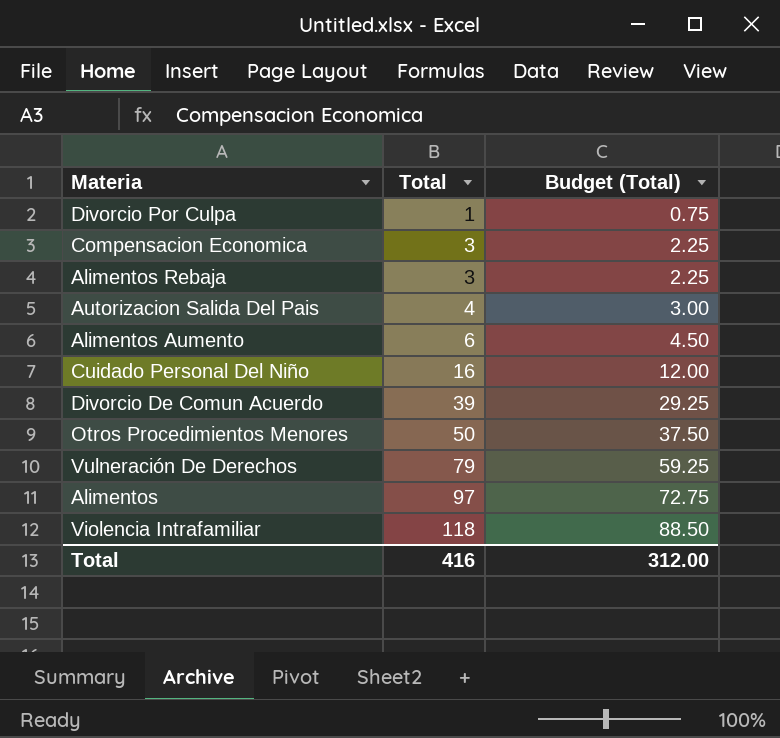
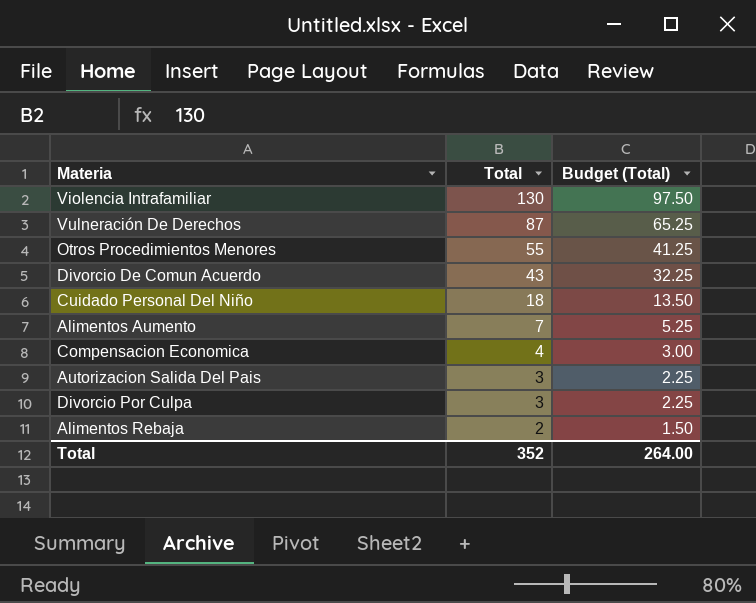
row order: Total ascending -> Total descending
row Alimentos: 97 | 72.75 -> none
Violencia Intrafamiliar | Total: 118 -> 130
Violencia Intrafamiliar | Budget (Total): 88.50 -> 97.50
Vulneración De Derechos | Total: 79 -> 87
Vulneración De Derechos | Budget (Total): 59.25 -> 65.25
Otros Procedimientos Menores | Total: 50 -> 55
Otros Procedimientos Menores | Budget (Total): 37.50 -> 41.25
Divorcio De Comun Acuerdo | Total: 39 -> 43
Divorcio De Comun Acuerdo | Budget (Total): 29.25 -> 32.25
Cuidado Personal Del Niño | Total: 16 -> 18
Cuidado Personal Del Niño | Budget (Total): 12.00 -> 13.50
Alimentos Aumento | Total: 6 -> 7
Alimentos Aumento | Budget (Total): 4.50 -> 5.25
Compensacion Economica | Total: 3 -> 4
Compensacion Economica | Budget (Total): 2.25 -> 3.00
Autorizacion Salida Del Pais | Total: 4 -> 3
Autorizacion Salida Del Pais | Budget (Total): 3.00 -> 2.25
Divorcio Por Culpa | Total: 1 -> 3
Divorcio Por Culpa | Budget (Total): 0.75 -> 2.25
Alimentos Rebaja | Total: 3 -> 2
Alimentos Rebaja | Budget (Total): 2.25 -> 1.50
Total | Total: 416 -> 352
Total | Budget (Total): 312.00 -> 264.00

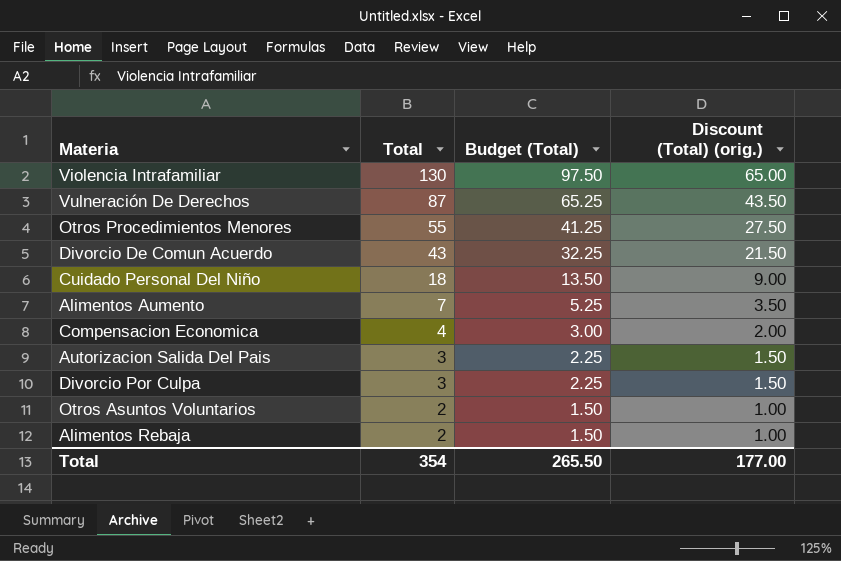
column Discount (Total) (orig.) | formula: none -> [Total] * 0.5
row Otros Asuntos Voluntarios: none -> 2 | 1.50 | 1.00
Total | Total: 352 -> 354
Total | Budget (Total): 264.00 -> 265.50

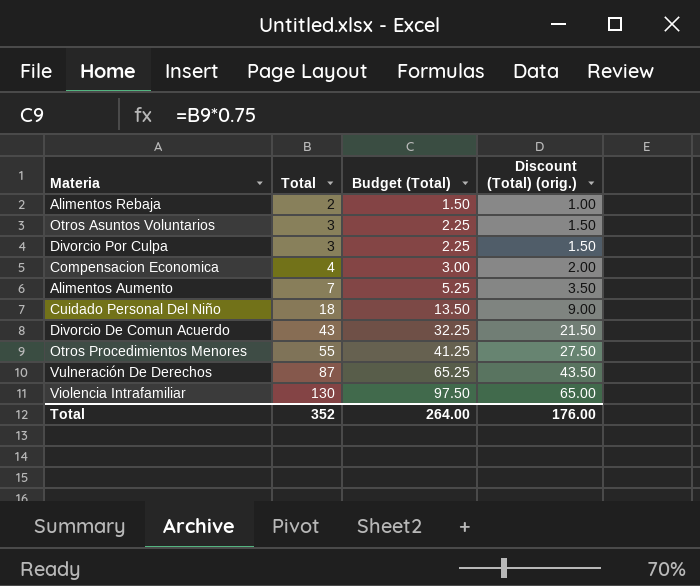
row order: Total descending -> Total ascending
row Autorizacion Salida Del Pais: 3 | 2.25 | 1.50 -> none
Otros Asuntos Voluntarios | Total: 2 -> 3
Otros Asuntos Voluntarios | Budget (Total): 1.50 -> 2.25
Otros Asuntos Voluntarios | Discount (Total) (orig.): 1.00 -> 1.50
Total | Total: 354 -> 352
Total | Budget (Total): 265.50 -> 264.00
Total | Discount (Total) (orig.): 177.00 -> 176.00

